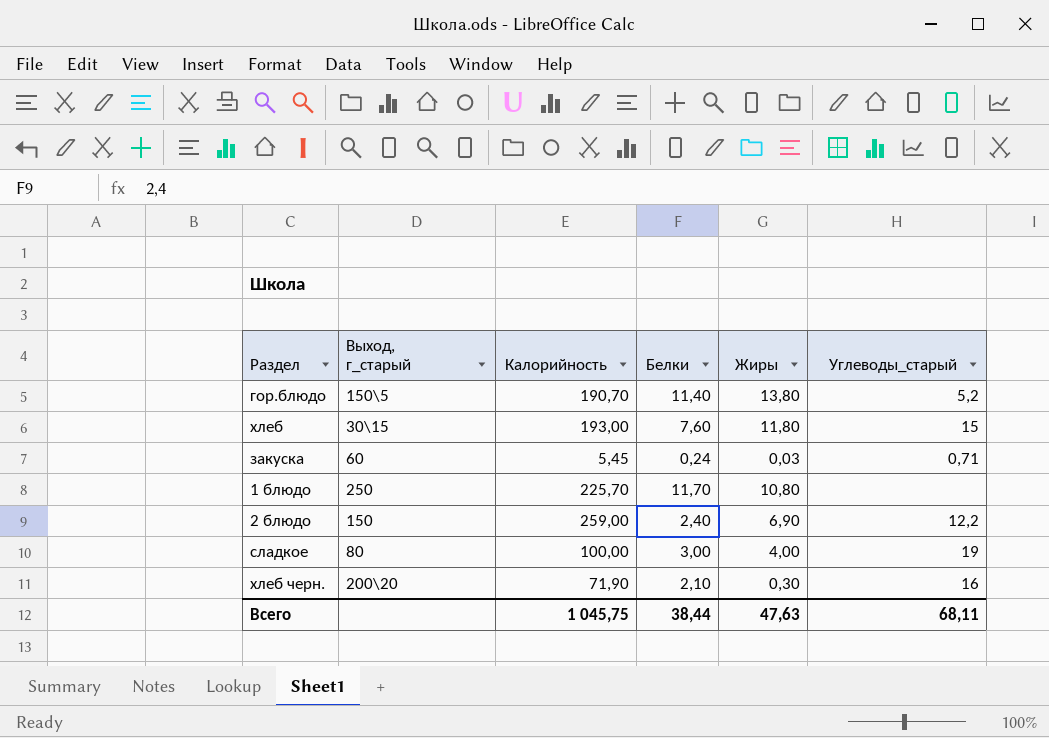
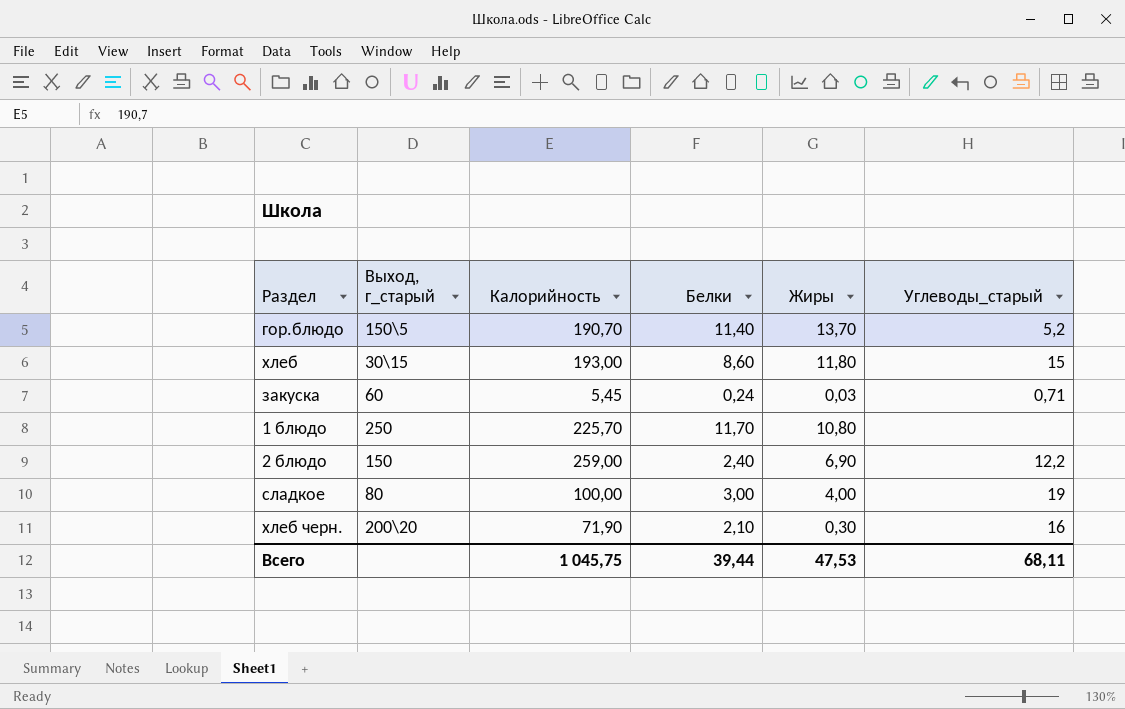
гор.блюдо | Жиры: 13,80 -> 13,70
хлеб | Белки: 7,60 -> 8,60
Всего | Белки: 38,44 -> 39,44
Всего | Жиры: 47,63 -> 47,53

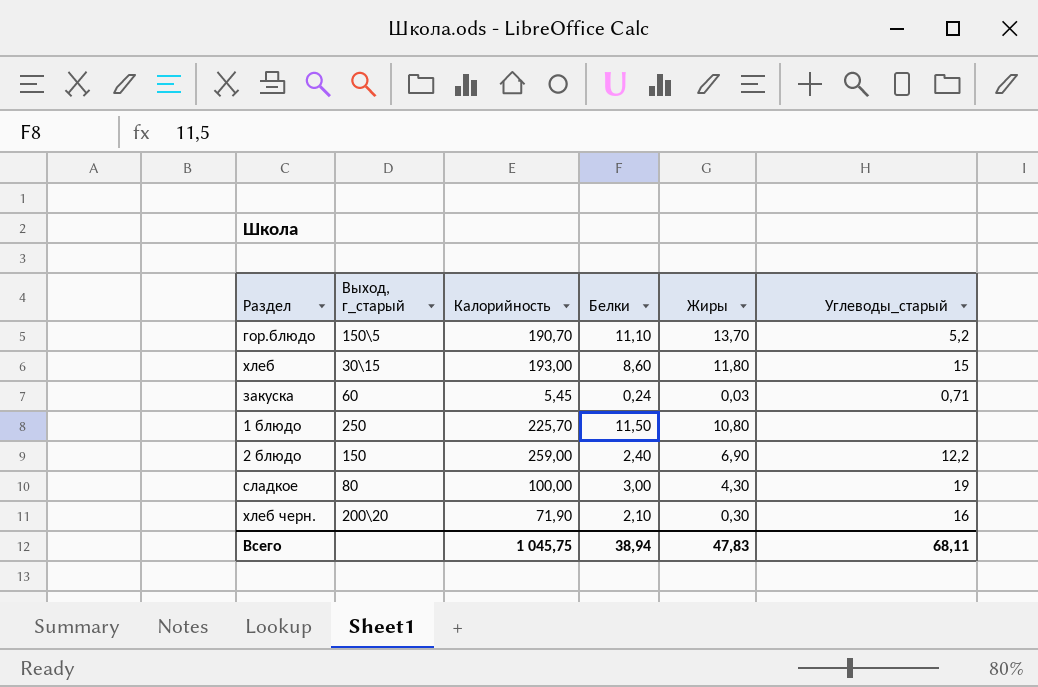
гор.блюдо | Белки: 11,40 -> 11,10
1 блюдо | Белки: 11,70 -> 11,50
сладкое | Жиры: 4,00 -> 4,30
Всего | Белки: 39,44 -> 38,94
Всего | Жиры: 47,53 -> 47,83

